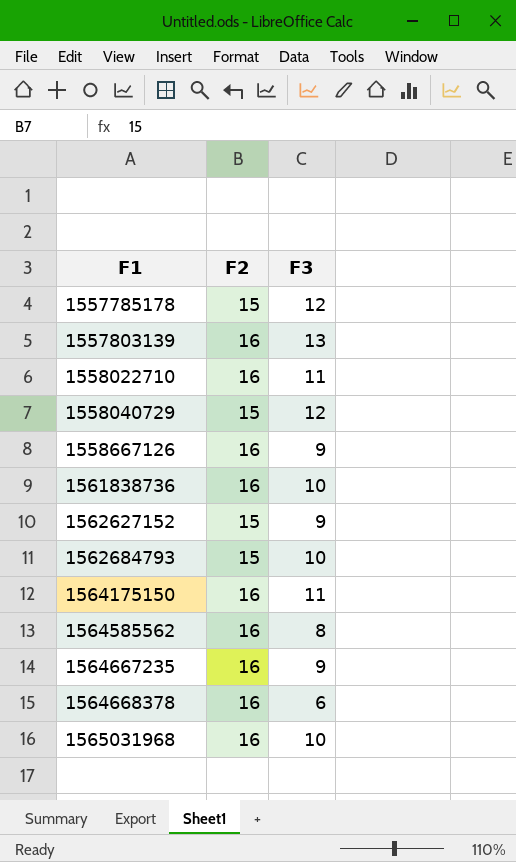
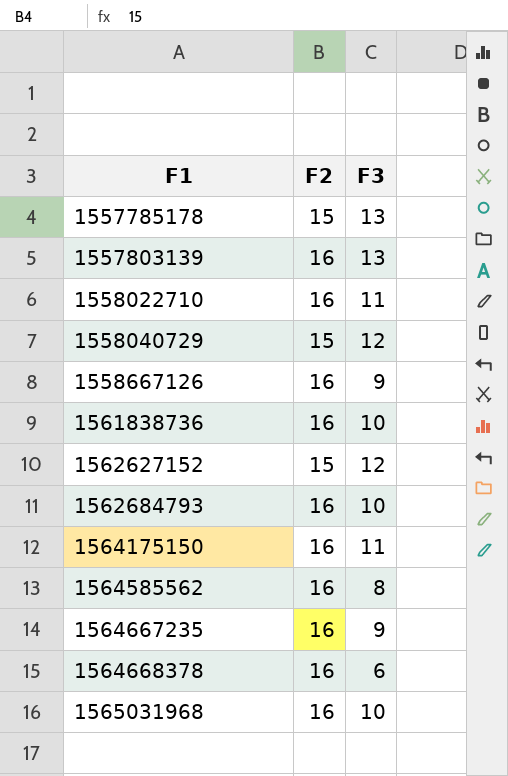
1557785178 | F3: 12 -> 13
1562627152 | F3: 9 -> 12
1562684793 | F2: 15 -> 16

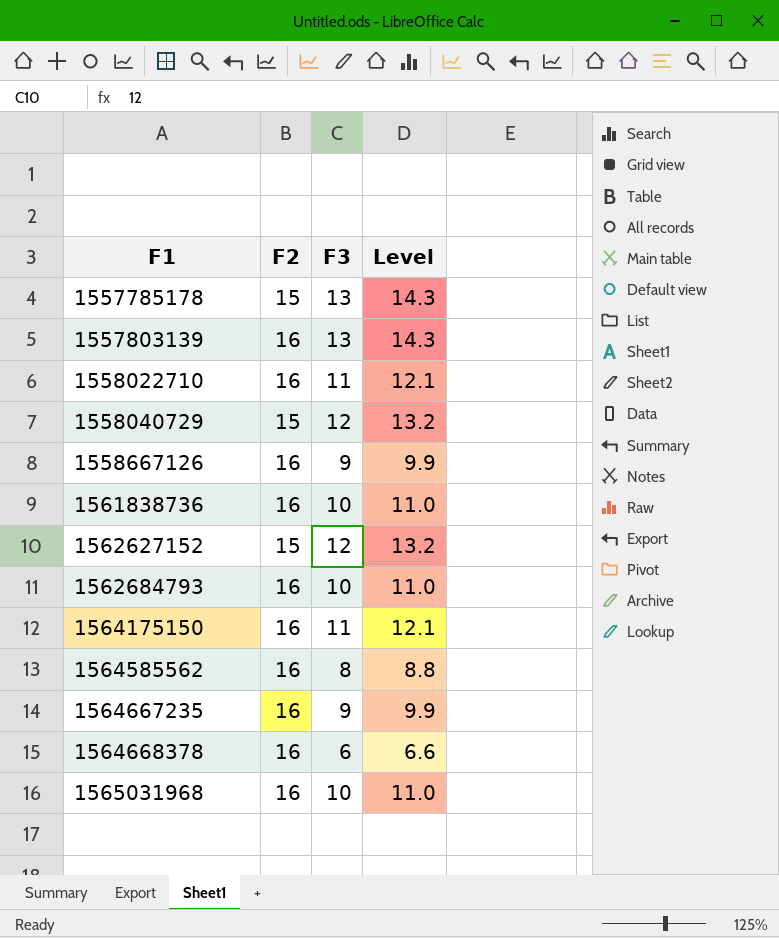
column Level | formula: none -> [F3] * 1.1

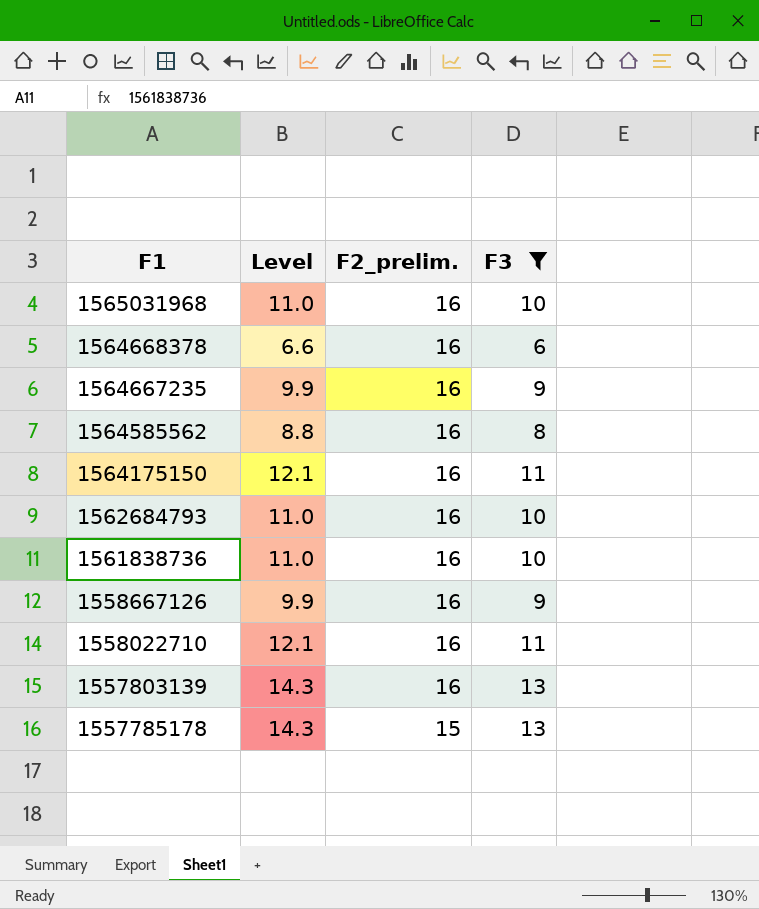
filter: none -> F3 != 12
row order: F1 ascending -> F1 descending
column Level | position: 4 -> 2
column name: F2 -> F2_prelim.

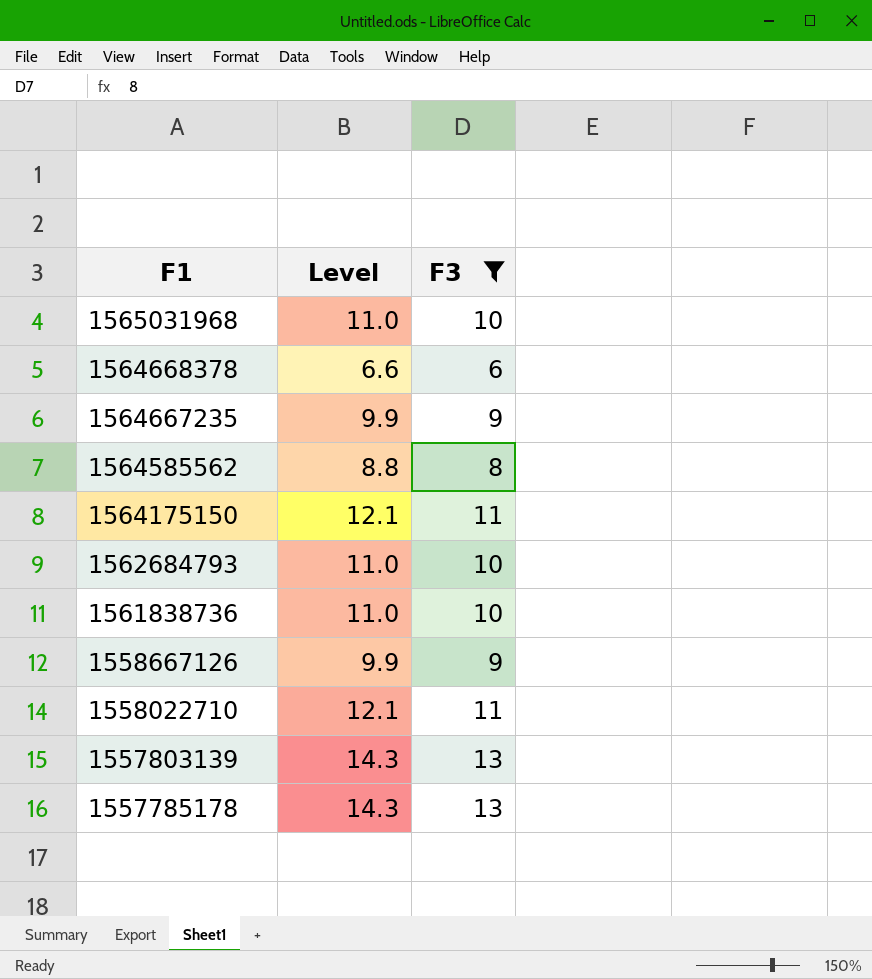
column F2_prelim. | position: 3 -> none

